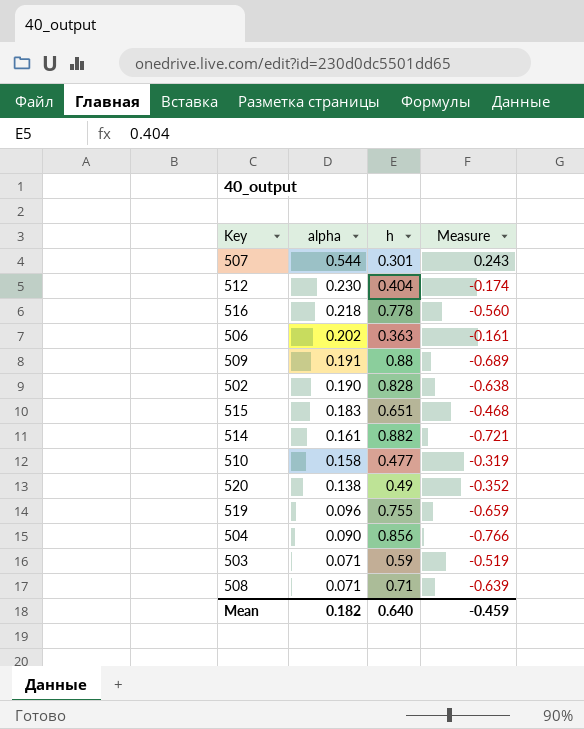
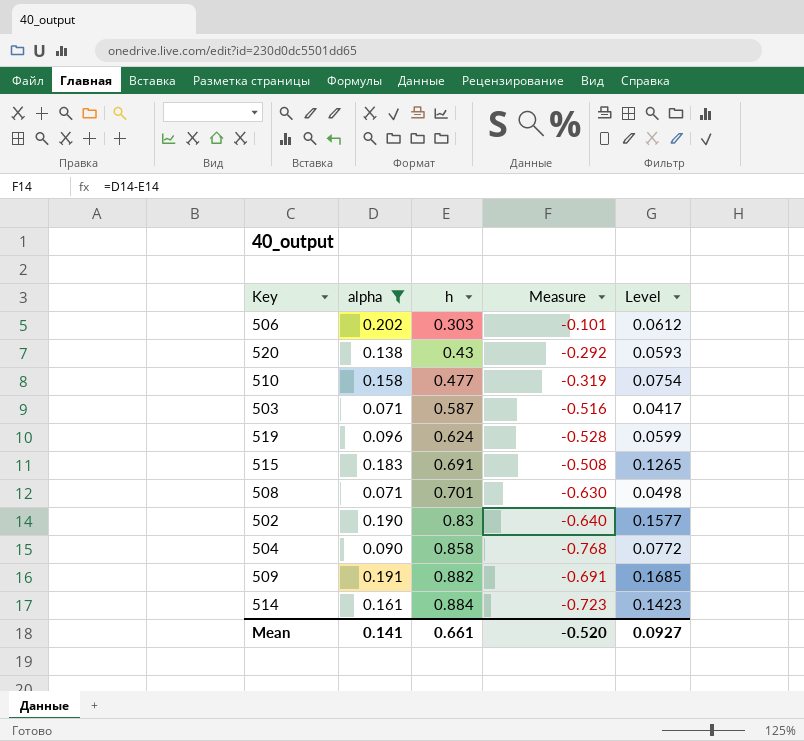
filter: none -> alpha <= 0.202
row order: alpha descending -> h ascending
column Level | formula: none -> [alpha] * [h]
506 | h: 0.363 -> 0.303
506 | Measure: -0.161 -> -0.101
520 | h: 0.49 -> 0.43
520 | Measure: -0.352 -> -0.292
503 | h: 0.59 -> 0.587
503 | Measure: -0.519 -> -0.516
519 | h: 0.755 -> 0.624
519 | Measure: -0.659 -> -0.528
515 | h: 0.651 -> 0.691
515 | Measure: -0.468 -> -0.508
508 | h: 0.71 -> 0.701
508 | Measure: -0.639 -> -0.630
502 | h: 0.828 -> 0.83
502 | Measure: -0.638 -> -0.640
504 | h: 0.856 -> 0.858
504 | Measure: -0.766 -> -0.768
509 | h: 0.88 -> 0.882
509 | Measure: -0.689 -> -0.691
514 | h: 0.882 -> 0.884
514 | Measure: -0.721 -> -0.723
Mean | alpha: 0.182 -> 0.141
Mean | h: 0.640 -> 0.661
Mean | Measure: -0.459 -> -0.520

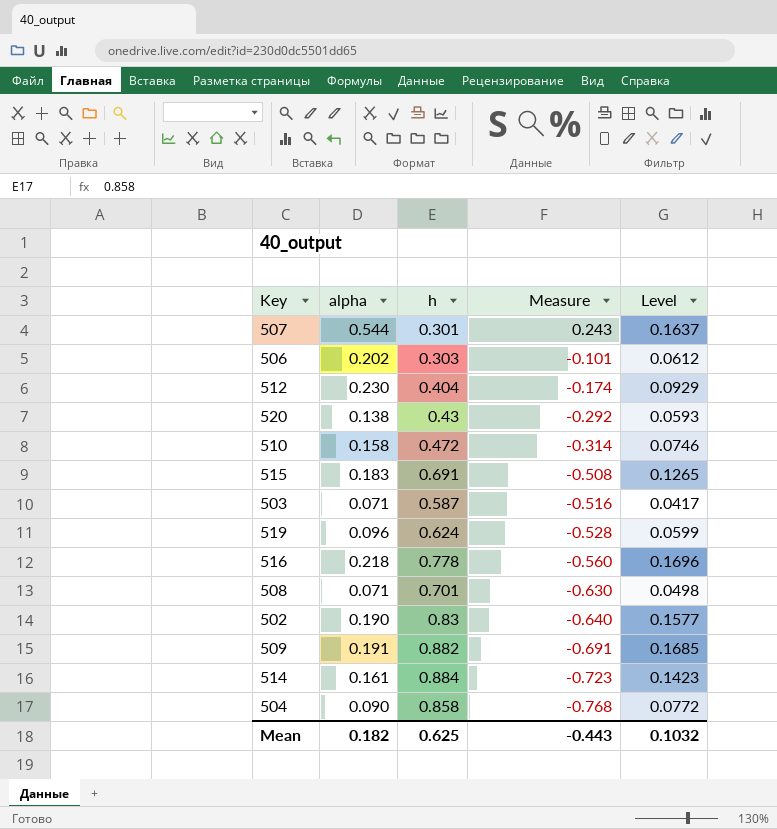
filter: alpha <= 0.202 -> none
row order: h ascending -> Measure descending
510 | h: 0.477 -> 0.472
510 | Measure: -0.319 -> -0.314
510 | Level: 0.0754 -> 0.0746
Mean | alpha: 0.141 -> 0.182
Mean | h: 0.661 -> 0.625
Mean | Measure: -0.520 -> -0.443
Mean | Level: 0.0927 -> 0.1032

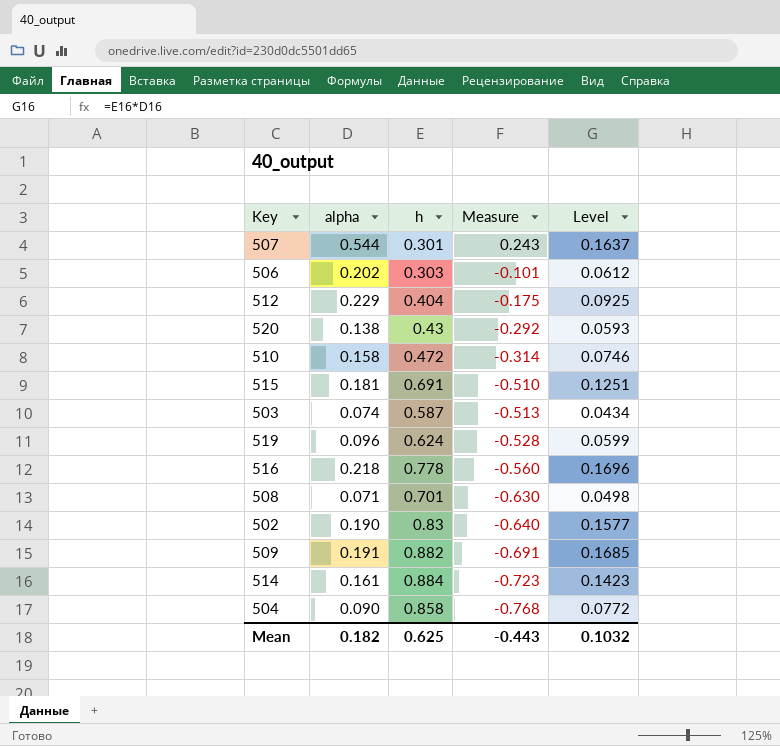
512 | alpha: 0.230 -> 0.229
512 | Measure: -0.174 -> -0.175
512 | Level: 0.0929 -> 0.0925
515 | alpha: 0.183 -> 0.181
515 | Measure: -0.508 -> -0.510
515 | Level: 0.1265 -> 0.1251
503 | alpha: 0.071 -> 0.074
503 | Measure: -0.516 -> -0.513
503 | Level: 0.0417 -> 0.0434

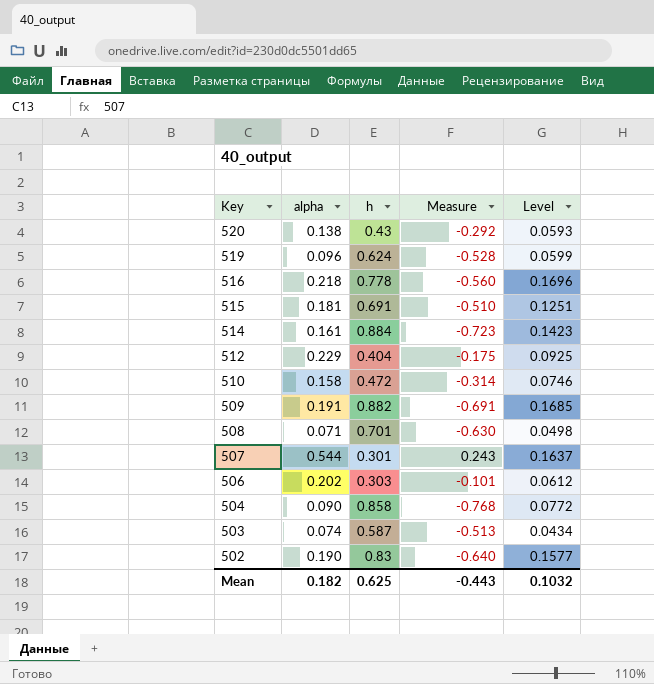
row order: Measure descending -> Key descending

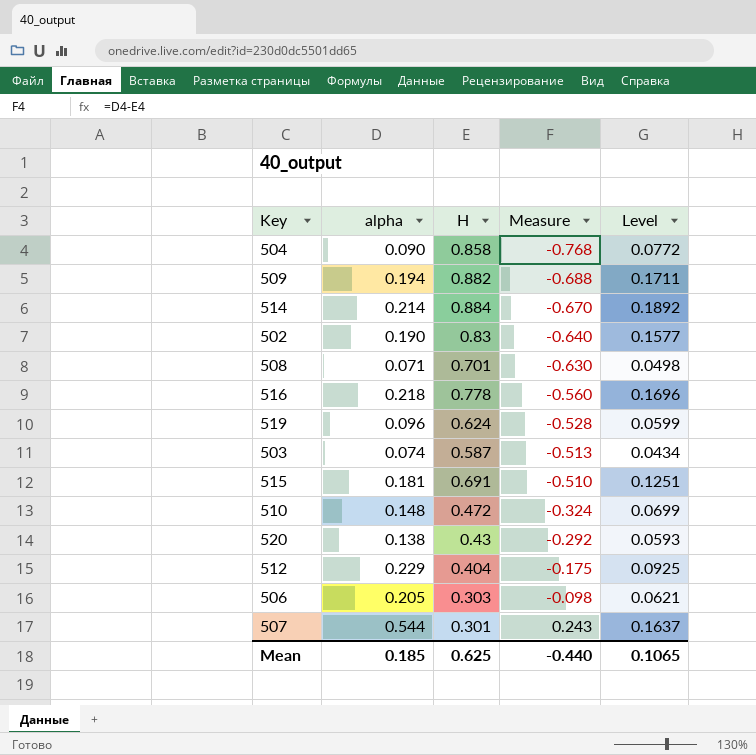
row order: Key descending -> Measure ascending
column name: h -> H
509 | alpha: 0.191 -> 0.194
509 | Measure: -0.691 -> -0.688
509 | Level: 0.1685 -> 0.1711
514 | alpha: 0.161 -> 0.214
514 | Measure: -0.723 -> -0.670
514 | Level: 0.1423 -> 0.1892
510 | alpha: 0.158 -> 0.148
510 | Measure: -0.314 -> -0.324
510 | Level: 0.0746 -> 0.0699
506 | alpha: 0.202 -> 0.205
506 | Measure: -0.101 -> -0.098
506 | Level: 0.0612 -> 0.0621
Mean | alpha: 0.182 -> 0.185
Mean | Measure: -0.443 -> -0.440
Mean | Level: 0.1032 -> 0.1065

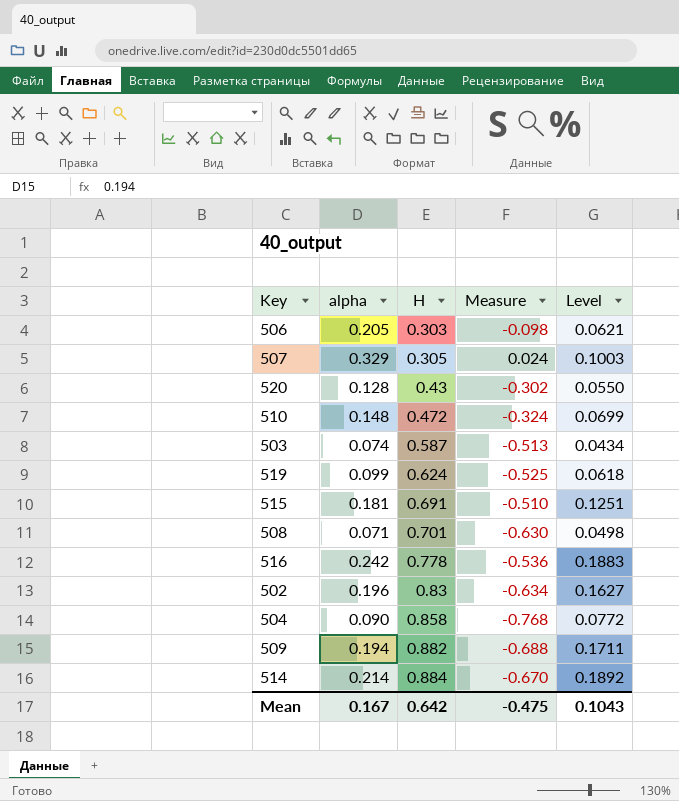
row order: Measure ascending -> H ascending
row 512: 0.229 | 0.404 | -0.175 | 0.0925 -> none
507 | alpha: 0.544 -> 0.329
507 | H: 0.301 -> 0.305
507 | Measure: 0.243 -> 0.024
507 | Level: 0.1637 -> 0.1003
520 | alpha: 0.138 -> 0.128
520 | Measure: -0.292 -> -0.302
520 | Level: 0.0593 -> 0.0550
519 | alpha: 0.096 -> 0.099
519 | Measure: -0.528 -> -0.525
519 | Level: 0.0599 -> 0.0618
516 | alpha: 0.218 -> 0.242
516 | Measure: -0.560 -> -0.536
516 | Level: 0.1696 -> 0.1883
502 | alpha: 0.190 -> 0.196
502 | Measure: -0.640 -> -0.634
502 | Level: 0.1577 -> 0.1627
Mean | alpha: 0.185 -> 0.167
Mean | H: 0.625 -> 0.642
Mean | Measure: -0.440 -> -0.475
Mean | Level: 0.1065 -> 0.1043

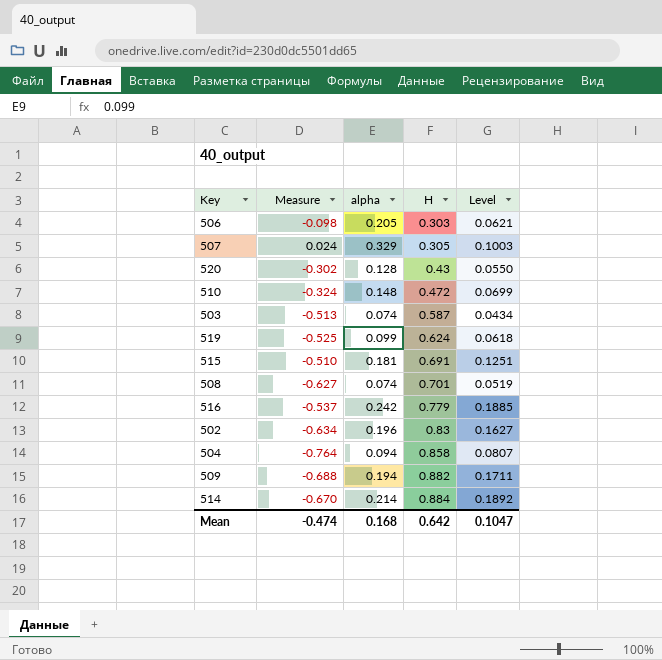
column Measure | position: 4 -> 2
508 | Measure: -0.630 -> -0.627
508 | alpha: 0.071 -> 0.074
508 | Level: 0.0498 -> 0.0519
516 | Measure: -0.536 -> -0.537
516 | H: 0.778 -> 0.779
516 | Level: 0.1883 -> 0.1885
504 | Measure: -0.768 -> -0.764
504 | alpha: 0.090 -> 0.094
504 | Level: 0.0772 -> 0.0807
Mean | Measure: -0.475 -> -0.474
Mean | alpha: 0.167 -> 0.168
Mean | Level: 0.1043 -> 0.1047

